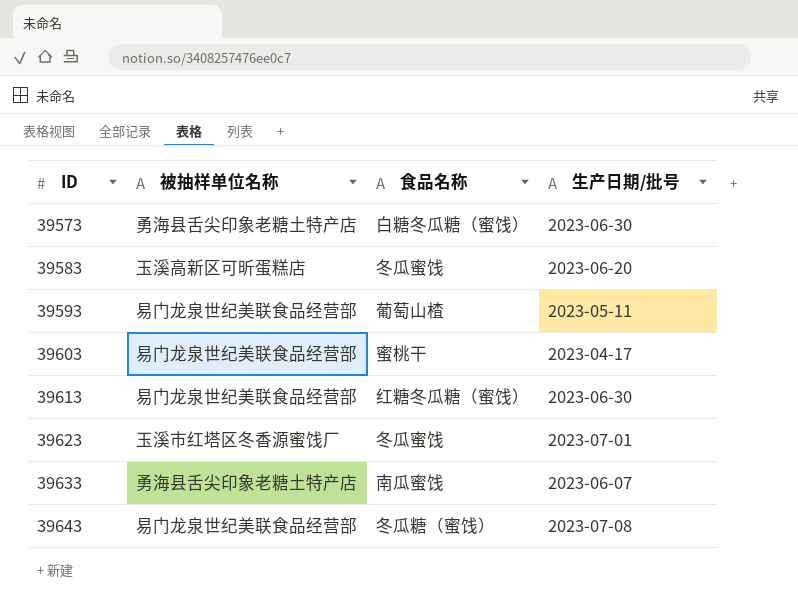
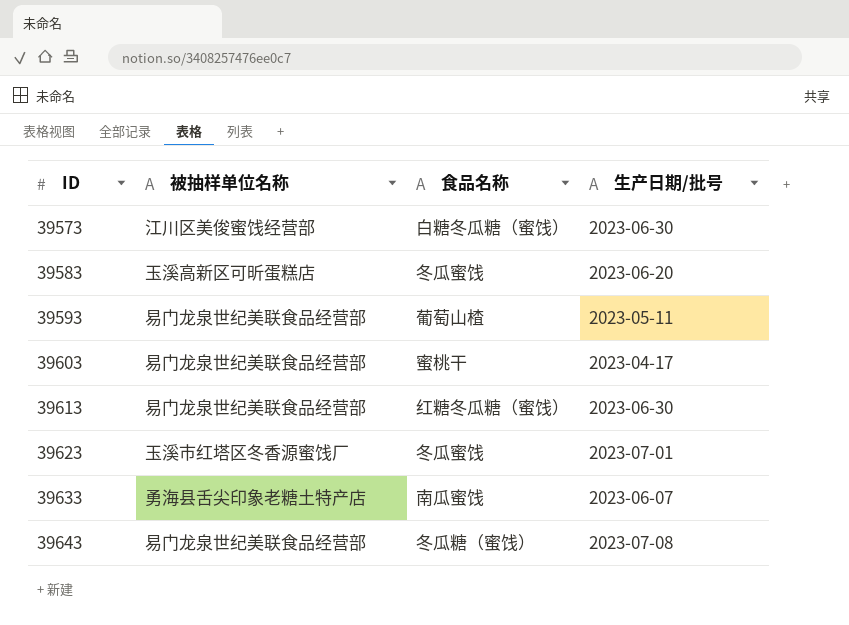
39573 | 被抽样单位名称: 勇海县舌尖印象老糖土特产店 -> 江川区美俊蜜饯经营部

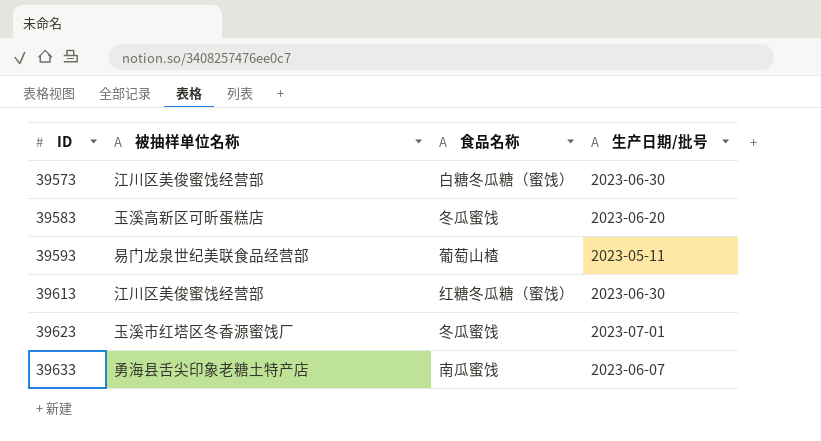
row 39603: 易门龙泉世纪美联食品经营部 | 蜜桃干 | 2023-04-17 -> none
row 39643: 易门龙泉世纪美联食品经营部 | 冬瓜糖（蜜饯） | 2023-07-08 -> none
39613 | 被抽样单位名称: 易门龙泉世纪美联食品经营部 -> 江川区美俊蜜饯经营部

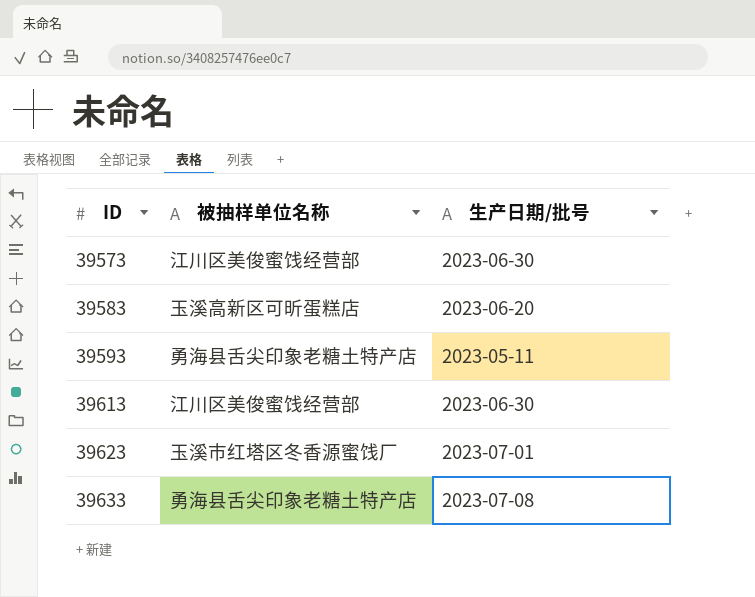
column 食品名称 | position: 3 -> none
39593 | 被抽样单位名称: 易门龙泉世纪美联食品经营部 -> 勇海县舌尖印象老糖土特产店
39633 | 生产日期/批号: 2023-06-07 -> 2023-07-08

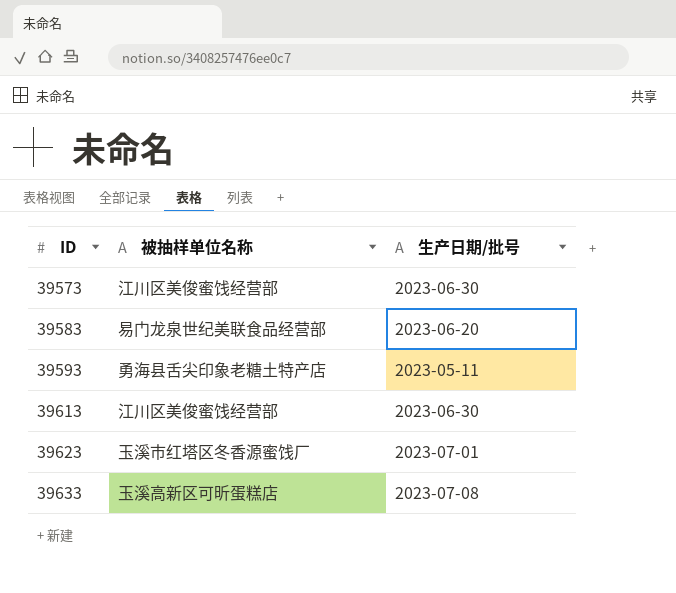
39583 | 被抽样单位名称: 玉溪高新区可昕蛋糕店 -> 易门龙泉世纪美联食品经营部
39633 | 被抽样单位名称: 勇海县舌尖印象老糖土特产店 -> 玉溪高新区可昕蛋糕店

